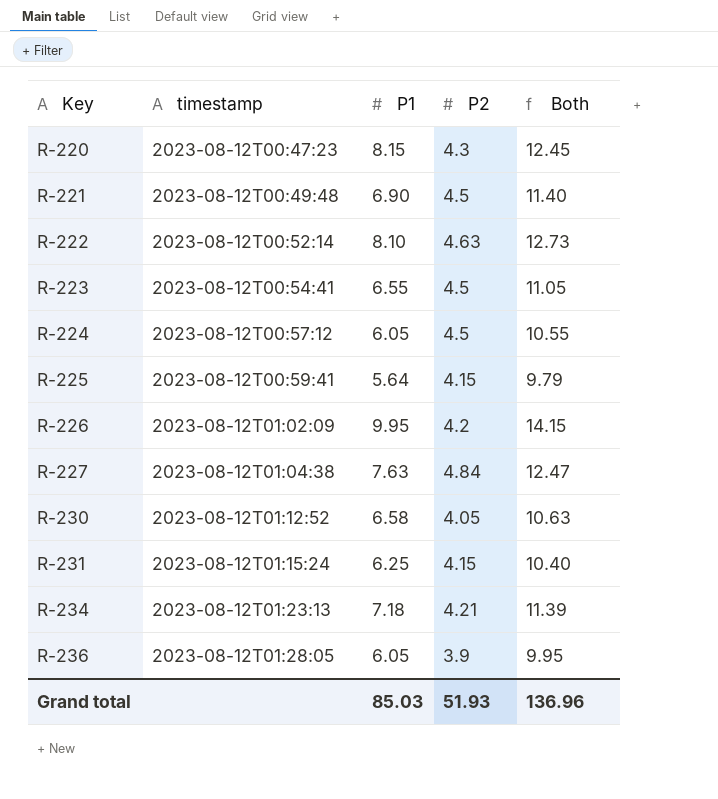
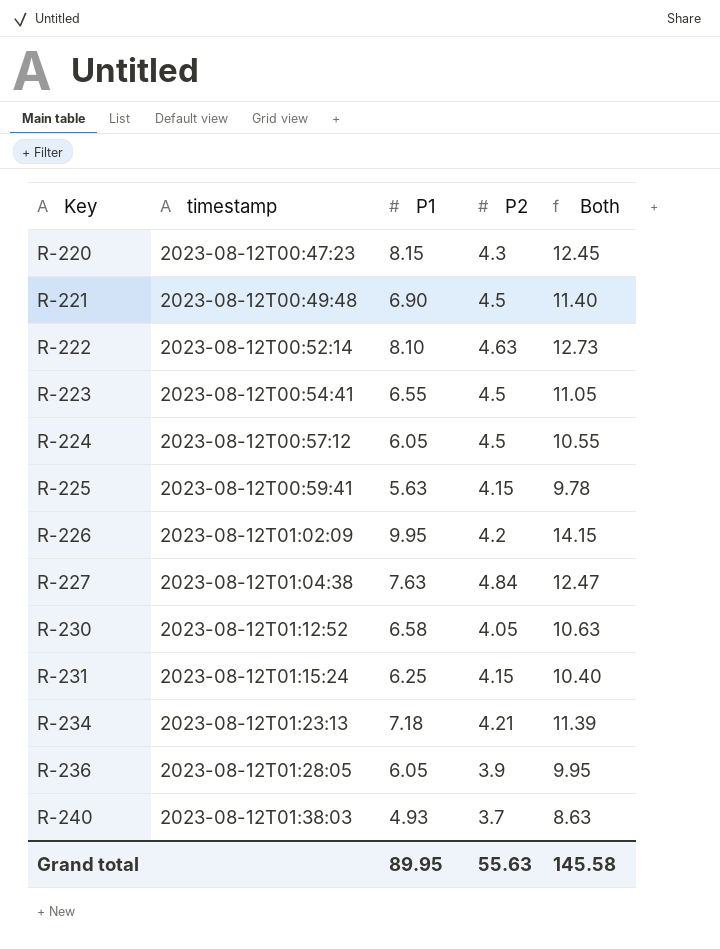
R-225 | P1: 5.64 -> 5.63
R-225 | Both: 9.79 -> 9.78
row R-240: none -> 2023-08-12T01:38:03 | 4.93 | 3.7 | 8.63
Grand total | P1: 85.03 -> 89.95
Grand total | P2: 51.93 -> 55.63
Grand total | Both: 136.96 -> 145.58

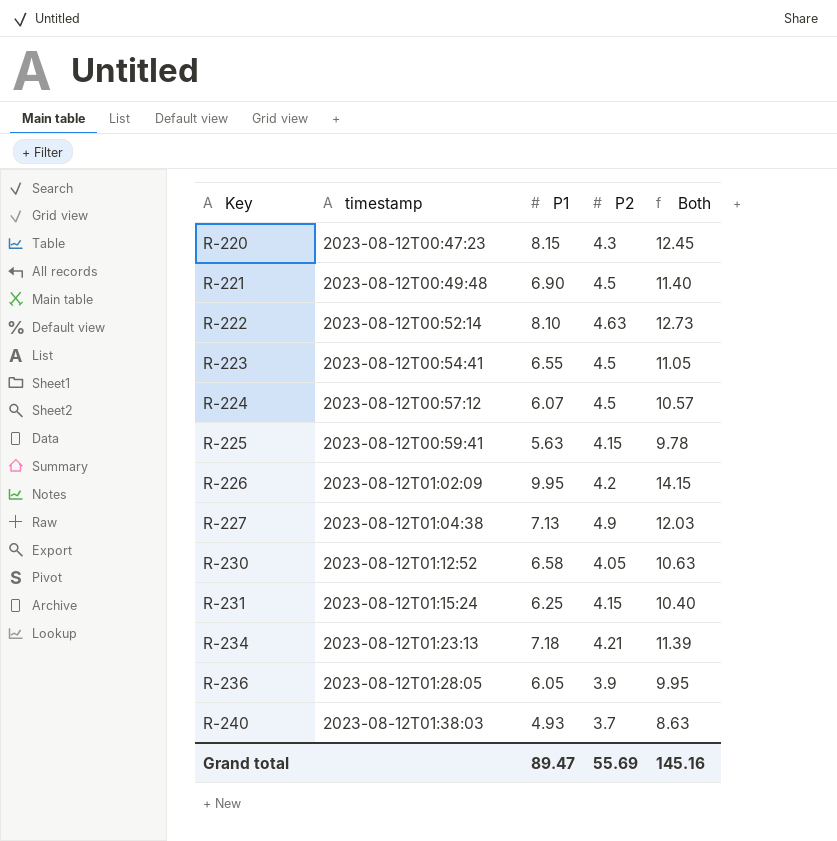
R-224 | P1: 6.05 -> 6.07
R-224 | Both: 10.55 -> 10.57
R-227 | P1: 7.63 -> 7.13
R-227 | P2: 4.84 -> 4.9
R-227 | Both: 12.47 -> 12.03
Grand total | P1: 89.95 -> 89.47
Grand total | P2: 55.63 -> 55.69
Grand total | Both: 145.58 -> 145.16

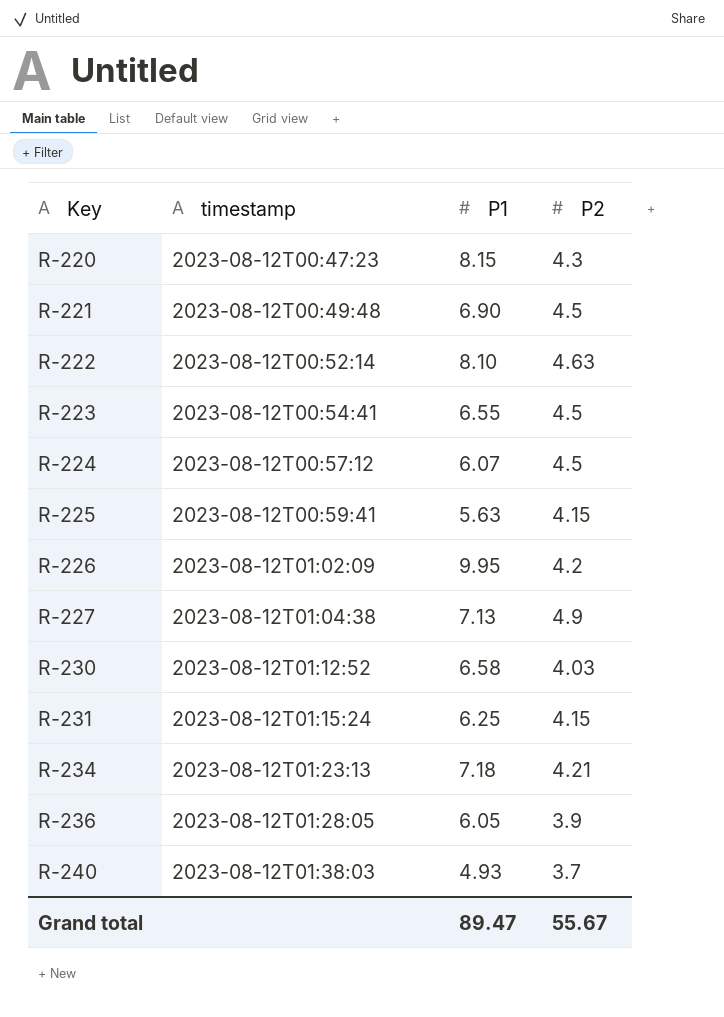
column Both | formula: [P1] + [P2] -> none
R-230 | P2: 4.05 -> 4.03
Grand total | P2: 55.69 -> 55.67

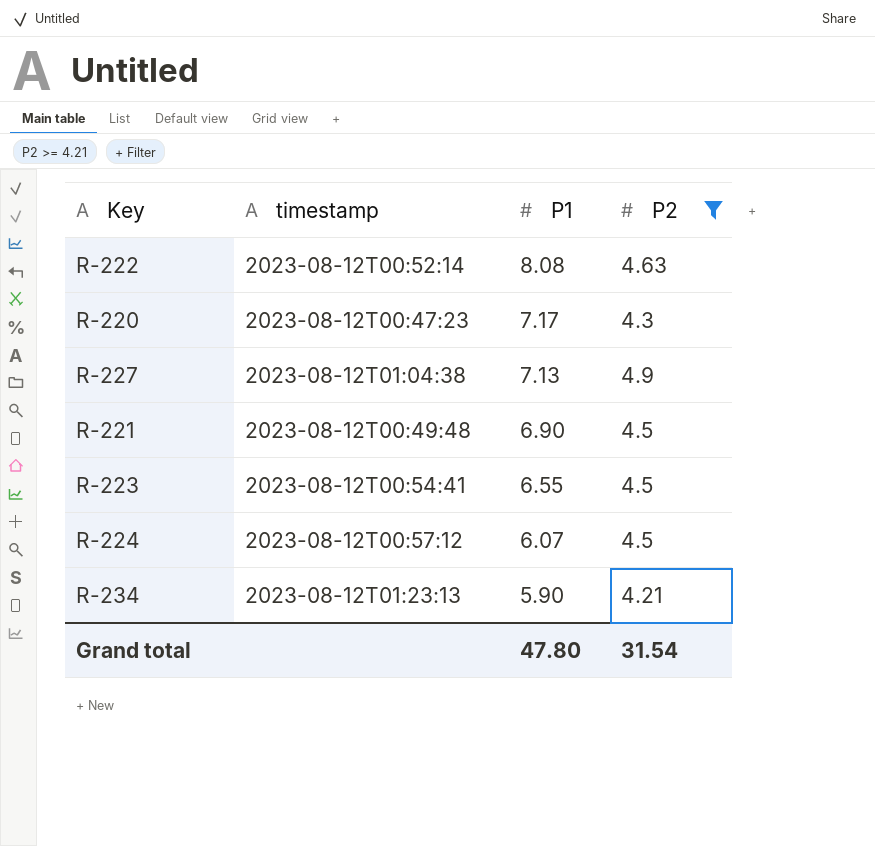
filter: none -> P2 >= 4.21
row order: Key ascending -> P1 descending
R-222 | P1: 8.10 -> 8.08
R-220 | P1: 8.15 -> 7.17
R-234 | P1: 7.18 -> 5.90
Grand total | P1: 89.47 -> 47.80
Grand total | P2: 55.67 -> 31.54

